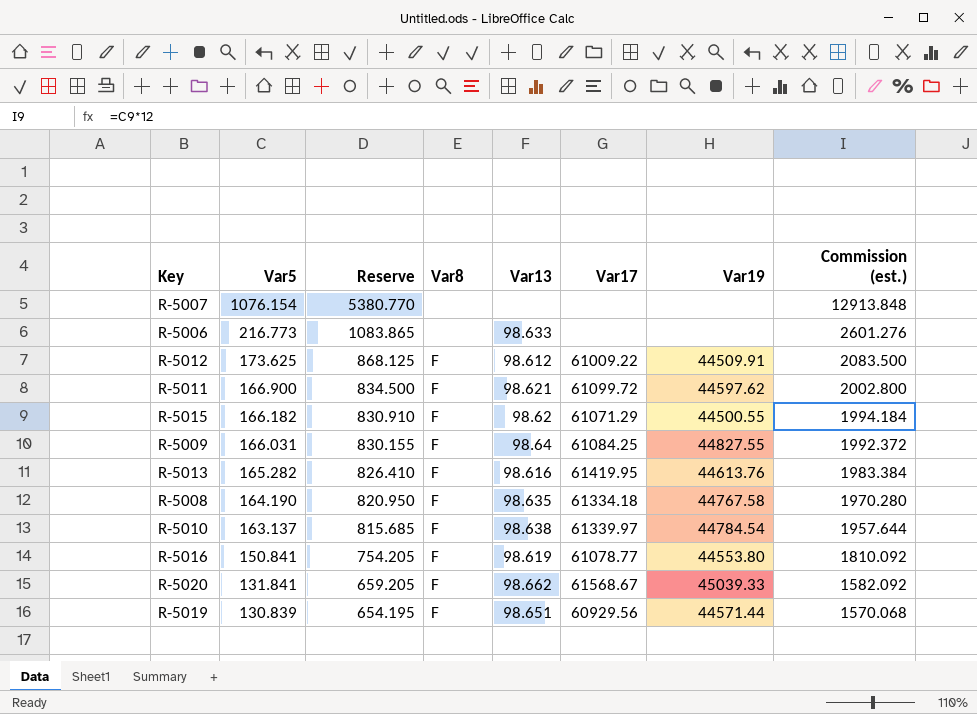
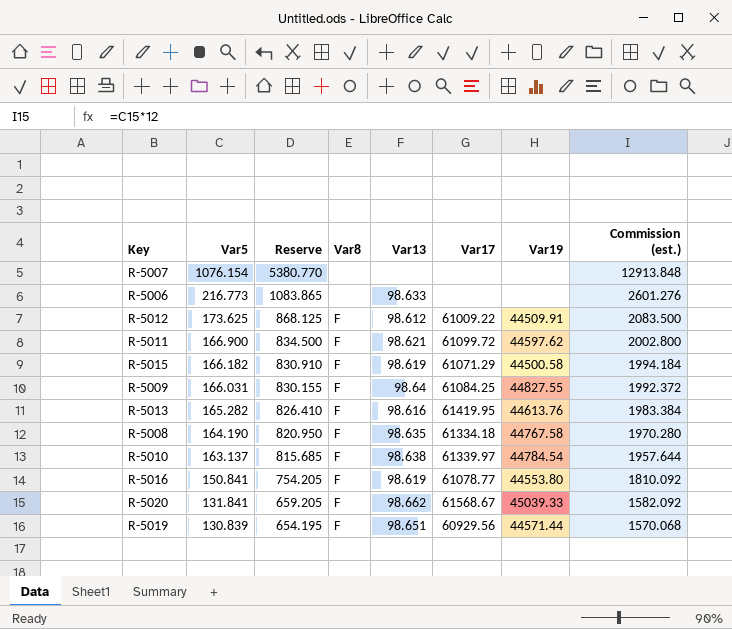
R-5015 | Var13: 98.62 -> 98.619
R-5015 | Var19: 44500.55 -> 44500.58

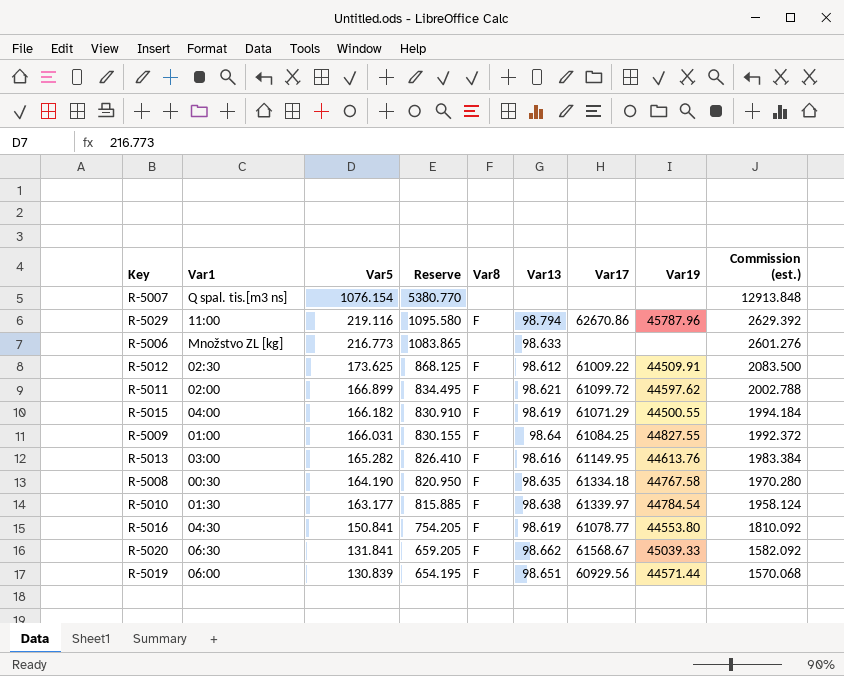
column Var1 | position: none -> 2
row R-5029: none -> 11:00 | 219.116 | 1095.580 | F | 98.794 | 62670.86 | 45787.96 | 2629.392
R-5011 | Var5: 166.900 -> 166.899
R-5011 | Reserve: 834.500 -> 834.495
R-5011 | Commission (est.): 2002.800 -> 2002.788
R-5015 | Var19: 44500.58 -> 44500.55
R-5013 | Var17: 61419.95 -> 61149.95
R-5010 | Var5: 163.137 -> 163.177
R-5010 | Reserve: 815.685 -> 815.885
R-5010 | Commission (est.): 1957.644 -> 1958.124

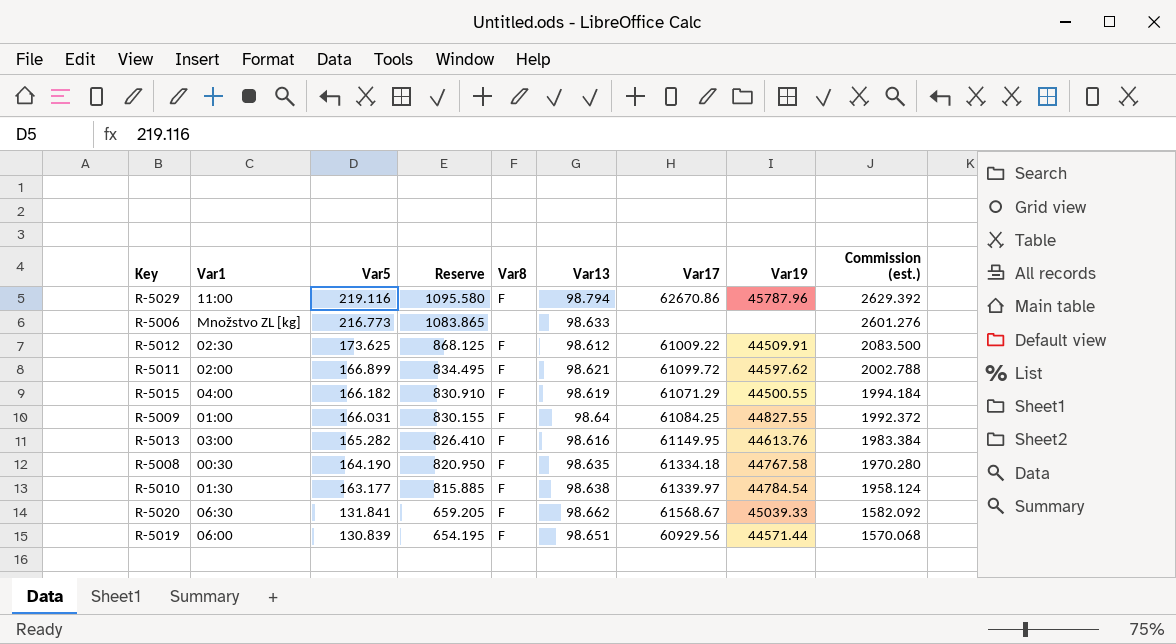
row R-5007: Q spal. tis.[m3 ns] | 1076.154 | 5380.770 | none | none | none | none | 12913.848 -> none
row R-5016: 04:30 | 150.841 | 754.205 | F | 98.619 | 61078.77 | 44553.80 | 1810.092 -> none

